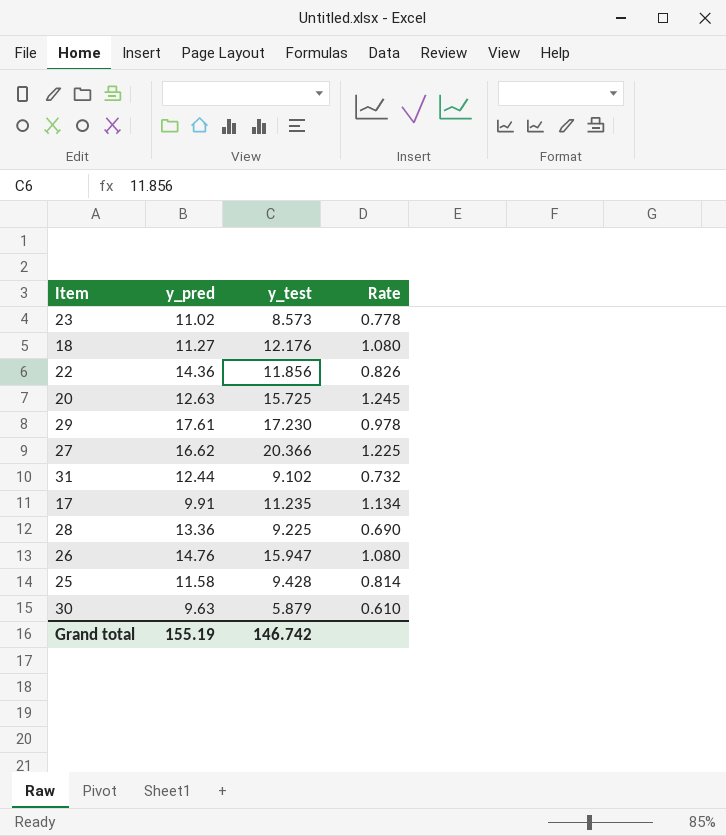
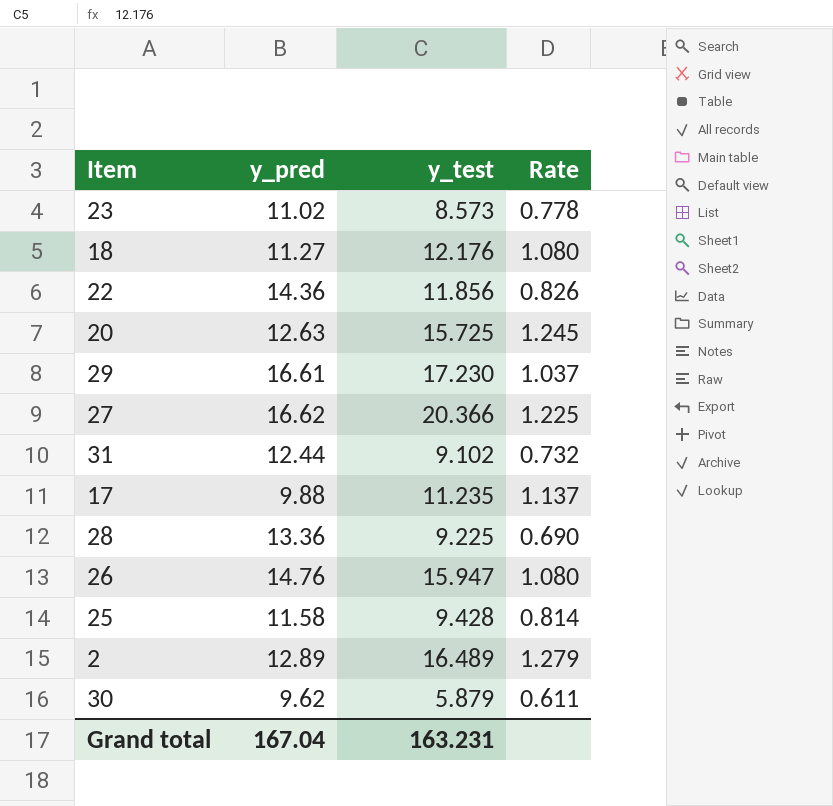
29 | y_pred: 17.61 -> 16.61
29 | Rate: 0.978 -> 1.037
17 | y_pred: 9.91 -> 9.88
17 | Rate: 1.134 -> 1.137
row 2: none -> 12.89 | 16.489 | 1.279
30 | y_pred: 9.63 -> 9.62
30 | Rate: 0.610 -> 0.611
Grand total | y_pred: 155.19 -> 167.04
Grand total | y_test: 146.742 -> 163.231

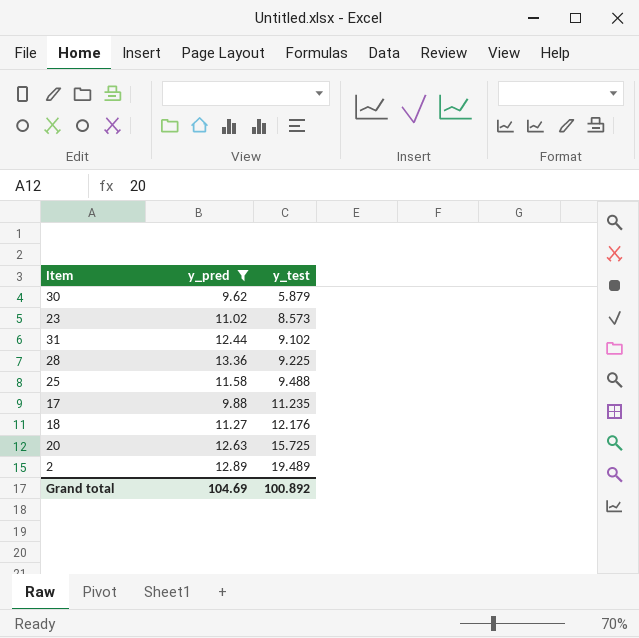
filter: none -> y_pred <= 13.36
row order: none -> y_test ascending
column Rate | formula: [y_test] / [y_pred] -> none
25 | y_test: 9.428 -> 9.488
2 | y_test: 16.489 -> 19.489
Grand total | y_pred: 167.04 -> 104.69
Grand total | y_test: 163.231 -> 100.892

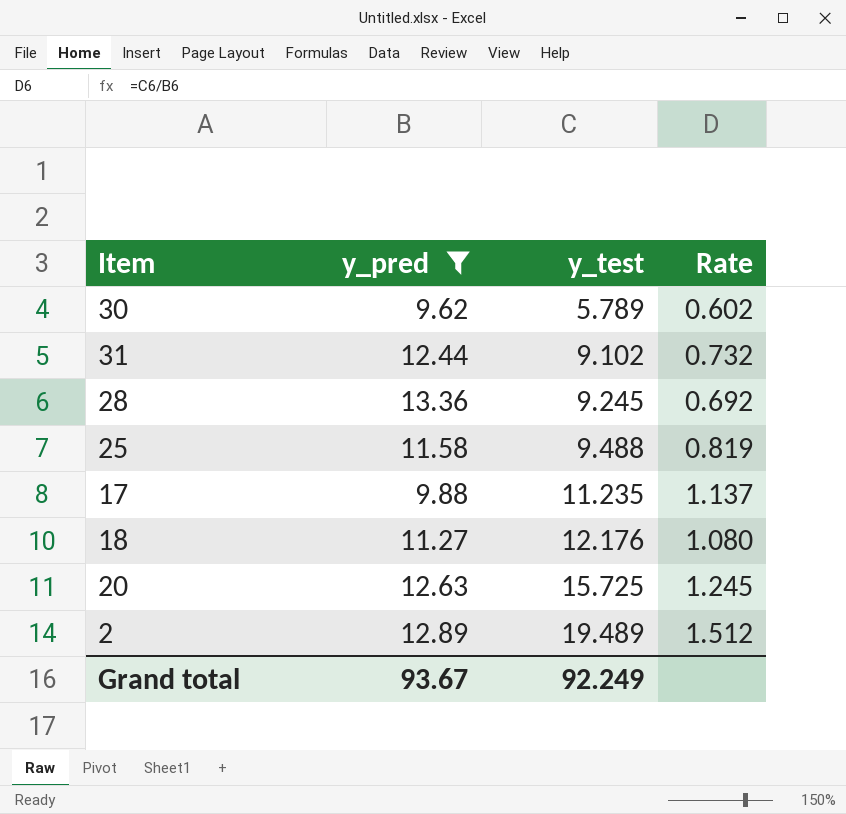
column Rate | formula: none -> [y_test] / [y_pred]
row 23: 11.02 | 8.573 -> none
30 | y_test: 5.879 -> 5.789
28 | y_test: 9.225 -> 9.245
Grand total | y_pred: 104.69 -> 93.67
Grand total | y_test: 100.892 -> 92.249

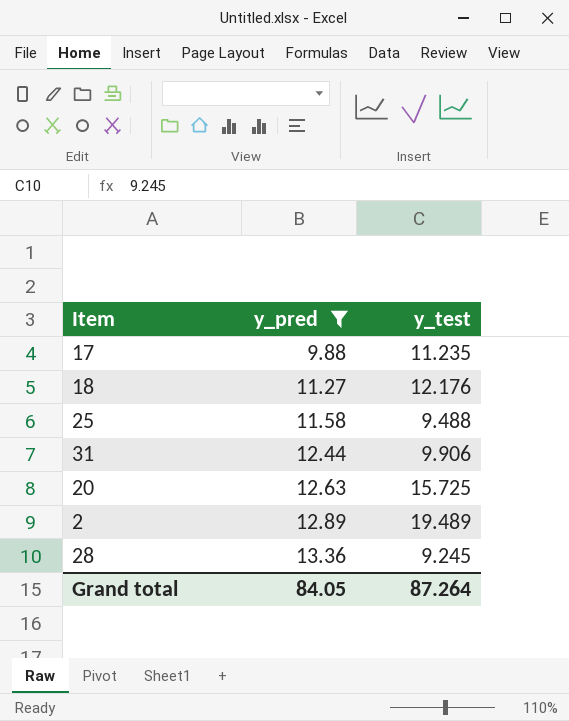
row order: y_test ascending -> y_pred ascending
column Rate | formula: [y_test] / [y_pred] -> none
row 30: 9.62 | 5.789 | 0.602 -> none
31 | y_test: 9.102 -> 9.906
Grand total | y_pred: 93.67 -> 84.05
Grand total | y_test: 92.249 -> 87.264

